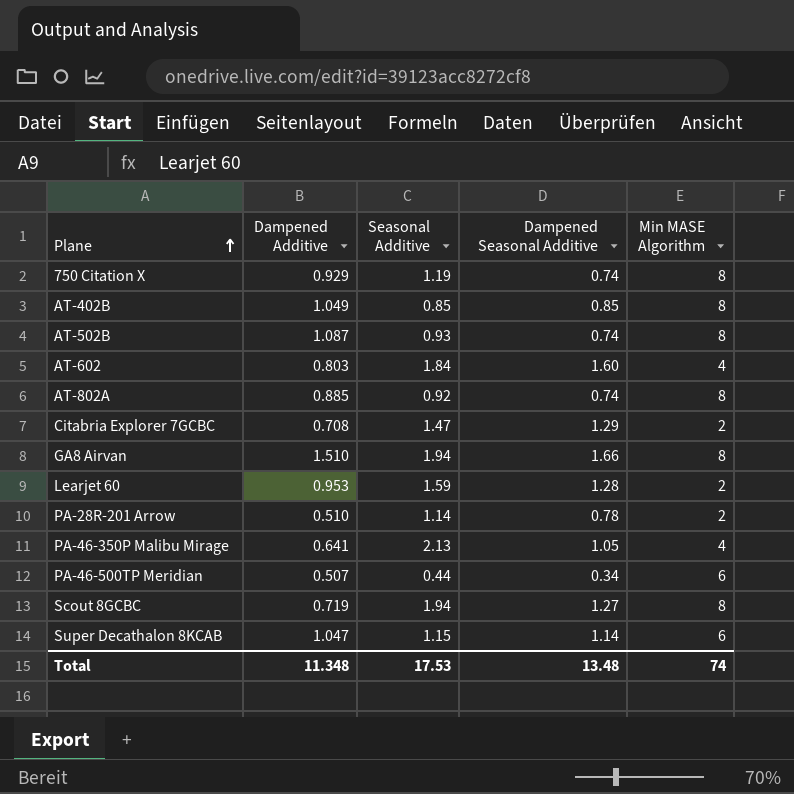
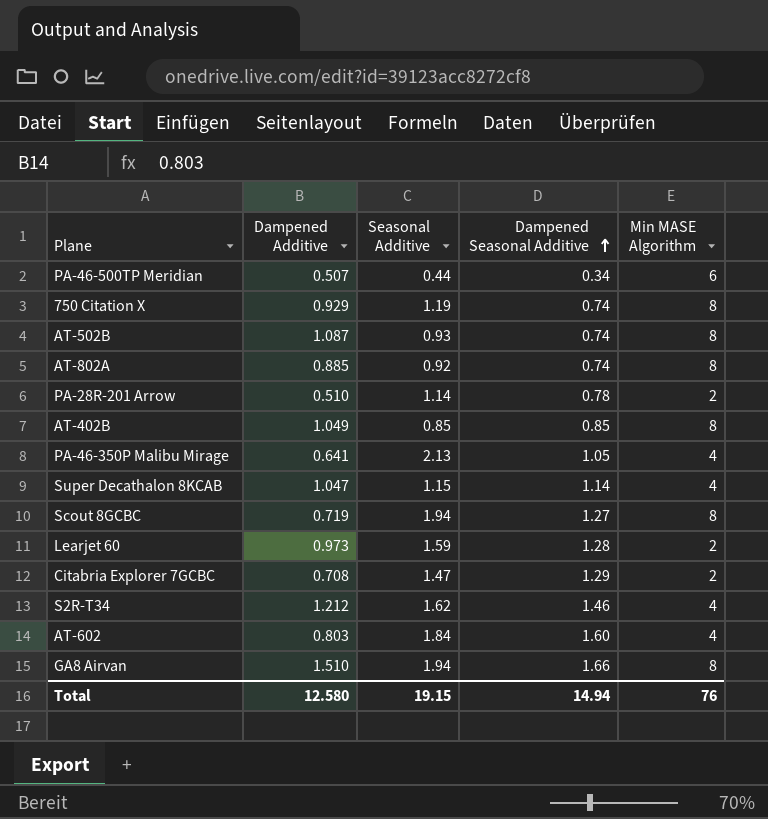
row order: Plane ascending -> Dampened Seasonal Additive ascending
Super Decathalon 8KCAB | Min MASE Algorithm: 6 -> 4
Learjet 60 | Dampened Additive: 0.953 -> 0.973
row S2R-T34: none -> 1.212 | 1.62 | 1.46 | 4
Total | Dampened Additive: 11.348 -> 12.580
Total | Seasonal Additive: 17.53 -> 19.15
Total | Dampened Seasonal Additive: 13.48 -> 14.94
Total | Min MASE Algorithm: 74 -> 76

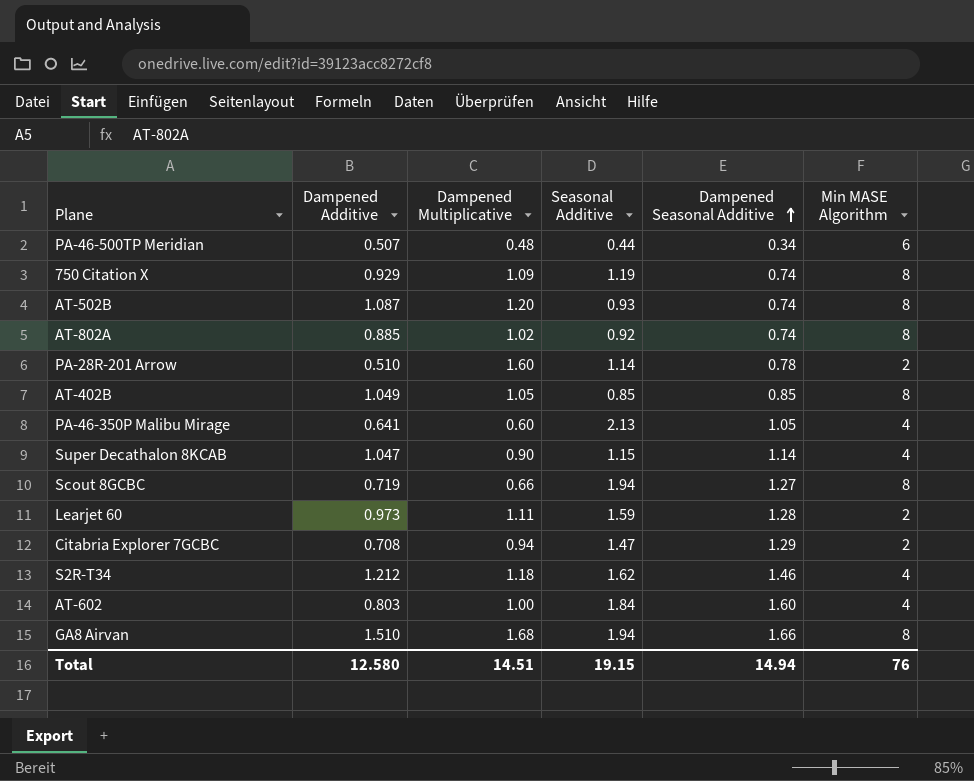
column Dampened Multiplicative | position: none -> 3

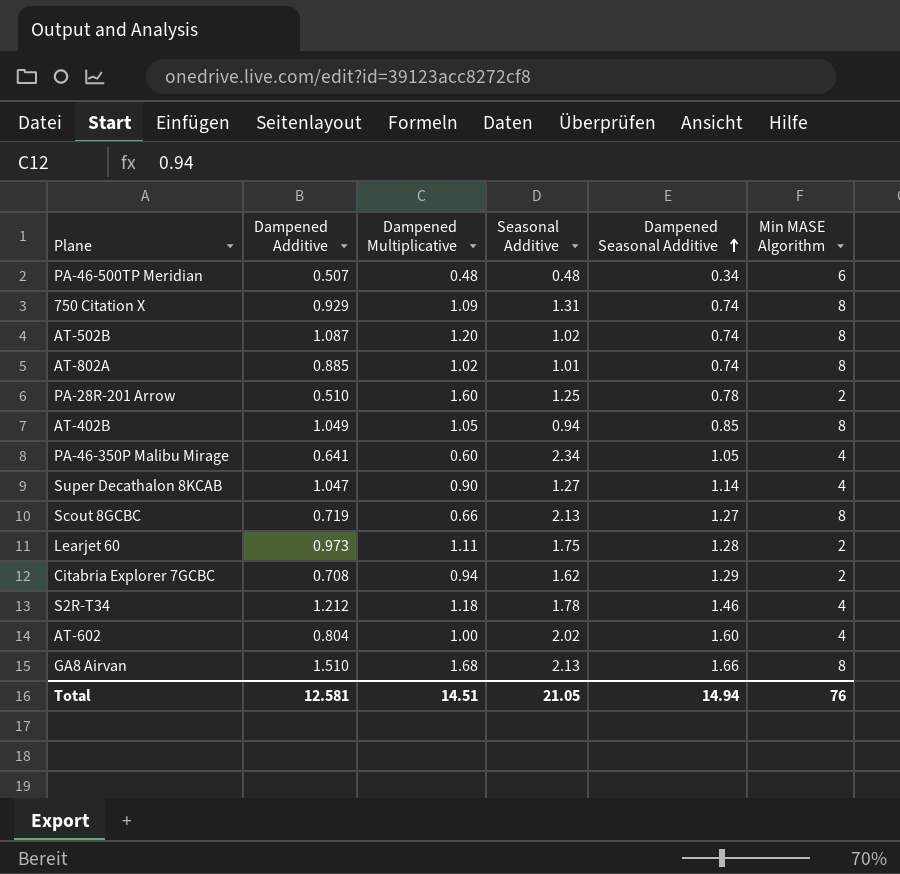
PA-46-500TP Meridian | Seasonal Additive: 0.44 -> 0.48
750 Citation X | Seasonal Additive: 1.19 -> 1.31
AT-502B | Seasonal Additive: 0.93 -> 1.02
AT-802A | Seasonal Additive: 0.92 -> 1.01
PA-28R-201 Arrow | Seasonal Additive: 1.14 -> 1.25
AT-402B | Seasonal Additive: 0.85 -> 0.94
PA-46-350P Malibu Mirage | Seasonal Additive: 2.13 -> 2.34
Super Decathalon 8KCAB | Seasonal Additive: 1.15 -> 1.27
Scout 8GCBC | Seasonal Additive: 1.94 -> 2.13
Learjet 60 | Seasonal Additive: 1.59 -> 1.75
Citabria Explorer 7GCBC | Seasonal Additive: 1.47 -> 1.62
S2R-T34 | Seasonal Additive: 1.62 -> 1.78
AT-602 | Dampened Additive: 0.803 -> 0.804
AT-602 | Seasonal Additive: 1.84 -> 2.02
GA8 Airvan | Seasonal Additive: 1.94 -> 2.13
Total | Dampened Additive: 12.580 -> 12.581
Total | Seasonal Additive: 19.15 -> 21.05

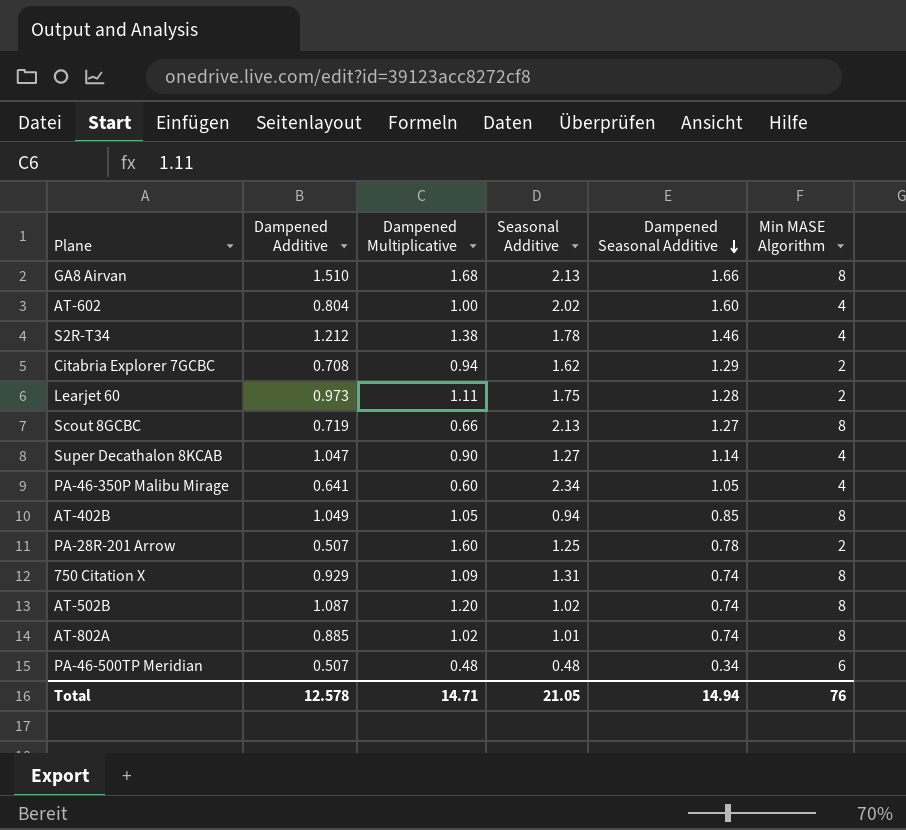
row order: Dampened Seasonal Additive ascending -> Dampened Seasonal Additive descending
S2R-T34 | Dampened Multiplicative: 1.18 -> 1.38
PA-28R-201 Arrow | Dampened Additive: 0.510 -> 0.507
Total | Dampened Additive: 12.581 -> 12.578
Total | Dampened Multiplicative: 14.51 -> 14.71

